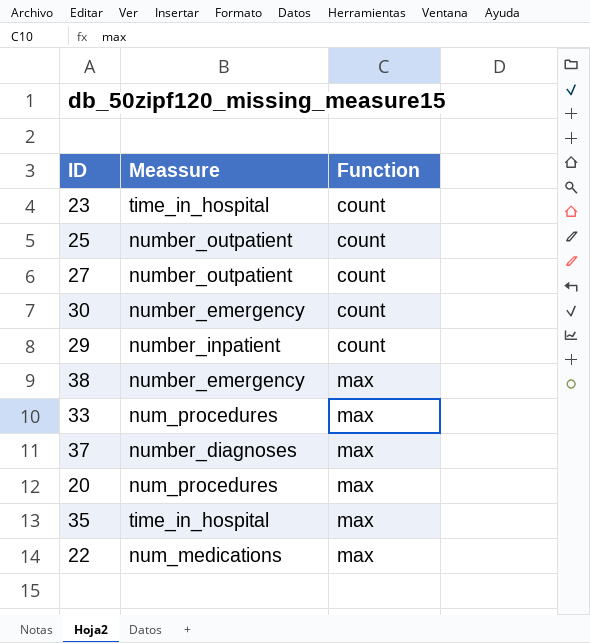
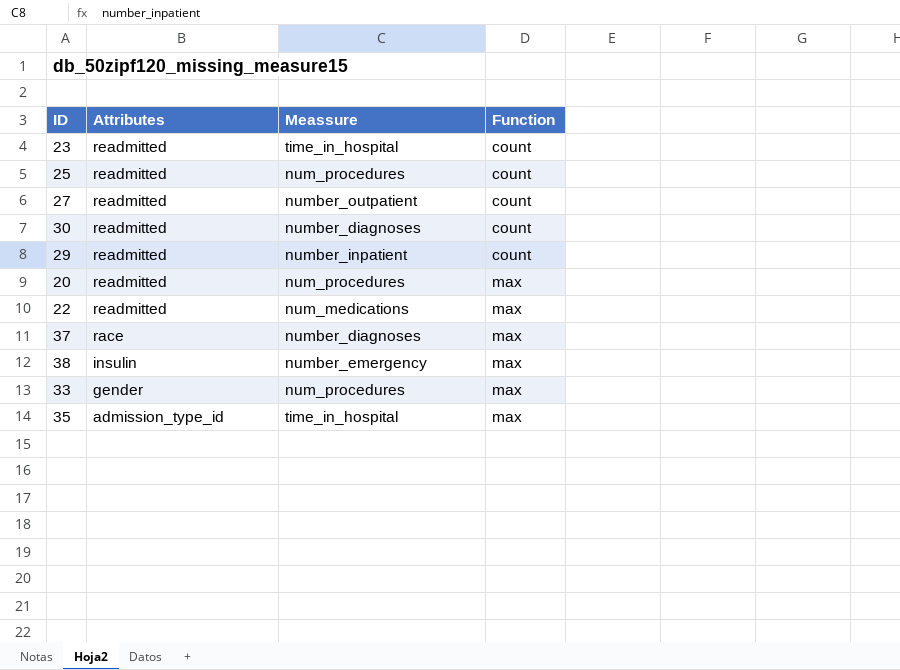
row order: Function ascending -> Attributes descending
column Attributes | position: none -> 2
25 | Meassure: number_outpatient -> num_procedures
30 | Meassure: number_emergency -> number_diagnoses

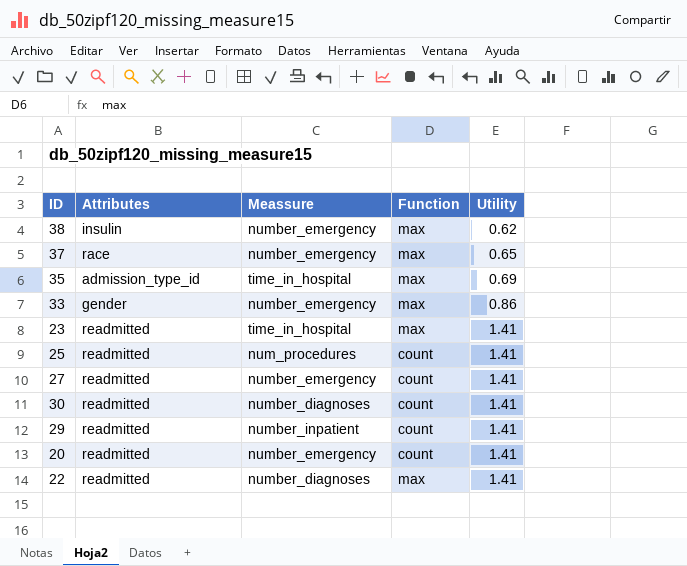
row order: Attributes descending -> Utility ascending
column Utility | position: none -> 5
37 | Meassure: number_diagnoses -> number_emergency
33 | Meassure: num_procedures -> number_emergency
23 | Function: count -> max
27 | Meassure: number_outpatient -> number_emergency
20 | Meassure: num_procedures -> number_emergency
20 | Function: max -> count
22 | Meassure: num_medications -> number_diagnoses

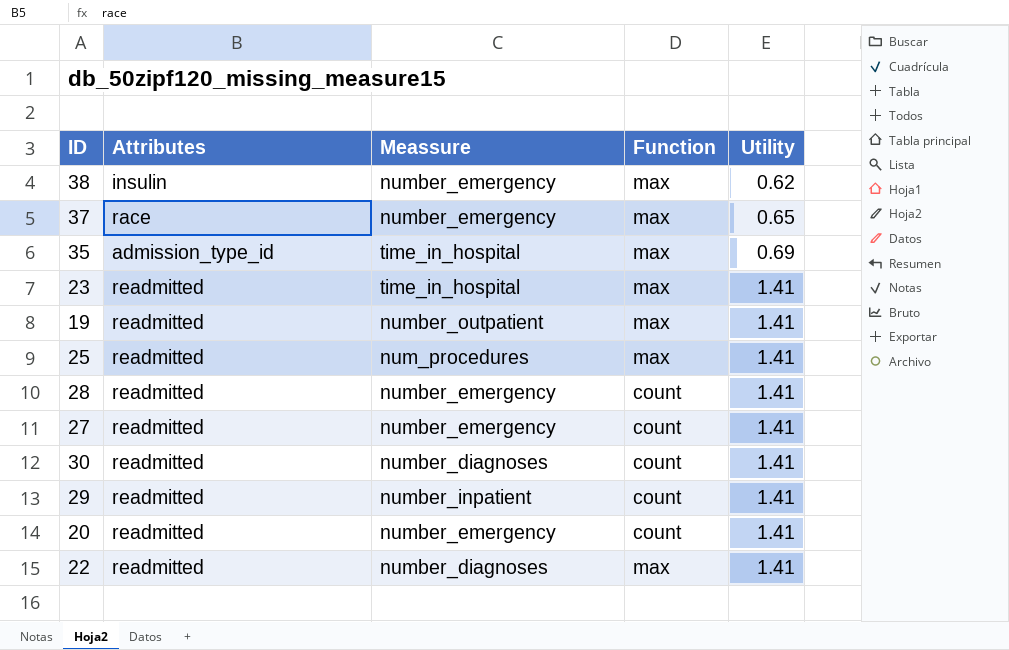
row 33: gender | number_emergency | max | 0.86 -> none
row 19: none -> readmitted | number_outpatient | max | 1.41
25 | Function: count -> max
row 28: none -> readmitted | number_emergency | count | 1.41

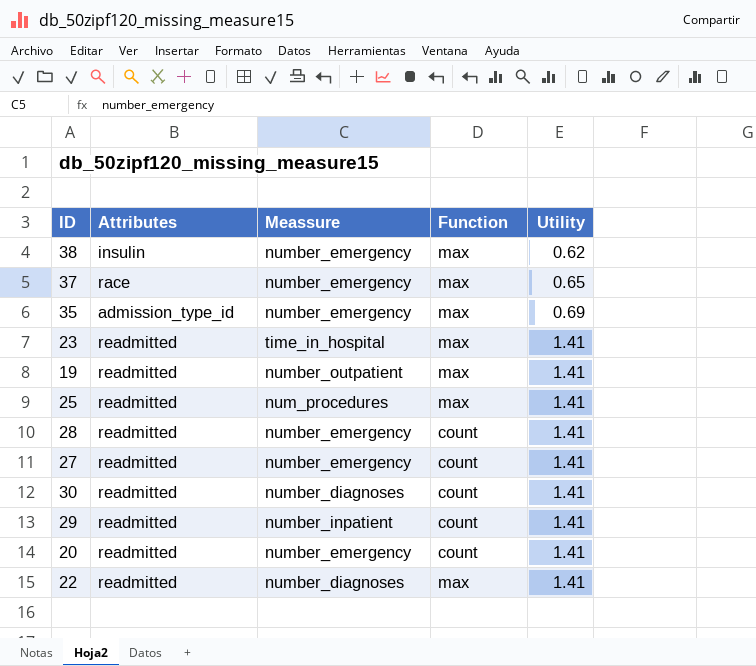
35 | Meassure: time_in_hospital -> number_emergency

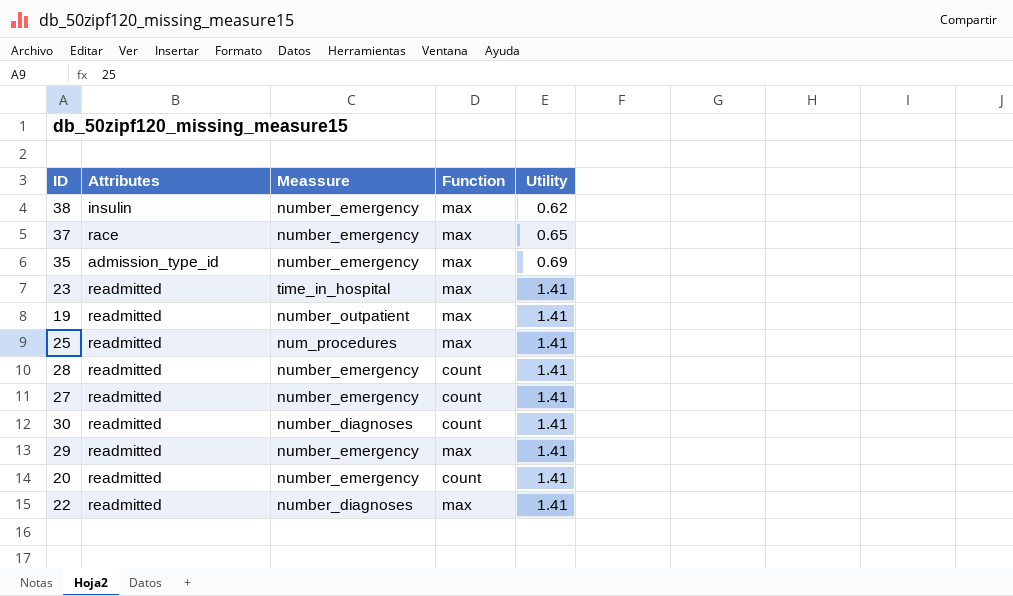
29 | Meassure: number_inpatient -> number_emergency
29 | Function: count -> max

